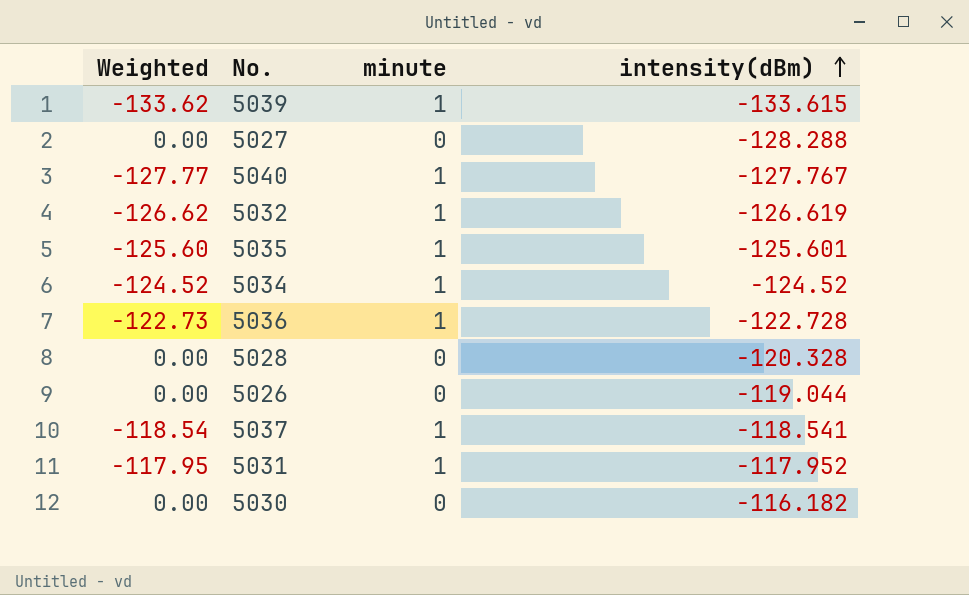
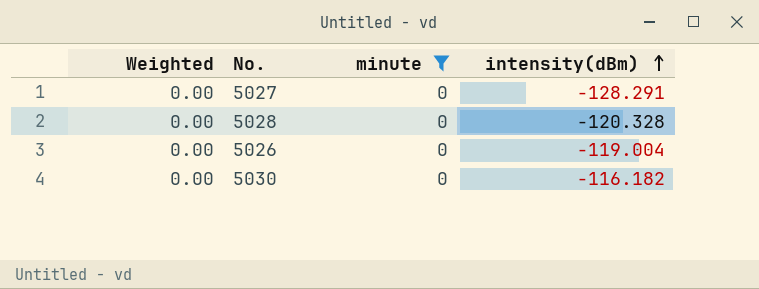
filter: none -> minute = 0
5027 | intensity(dBm): -128.288 -> -128.291
5026 | intensity(dBm): -119.044 -> -119.004

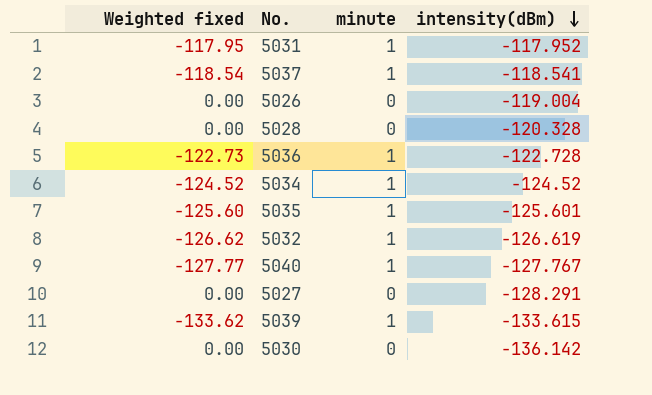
filter: minute = 0 -> none
row order: intensity(dBm) ascending -> intensity(dBm) descending
column name: Weighted -> Weighted fixed
5030 | intensity(dBm): -116.182 -> -136.142

